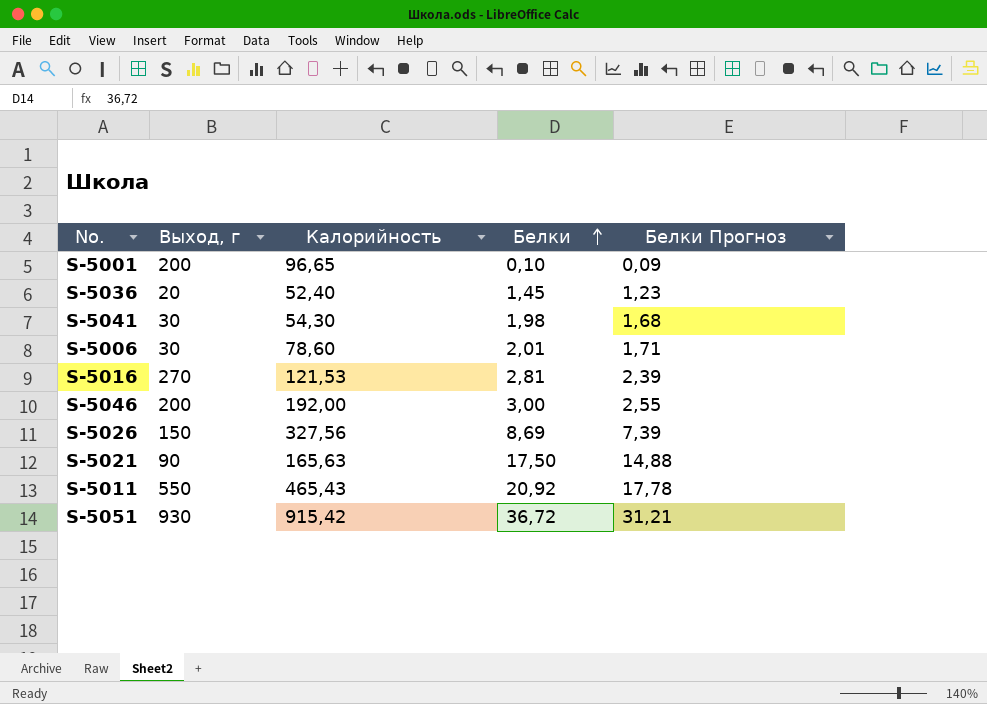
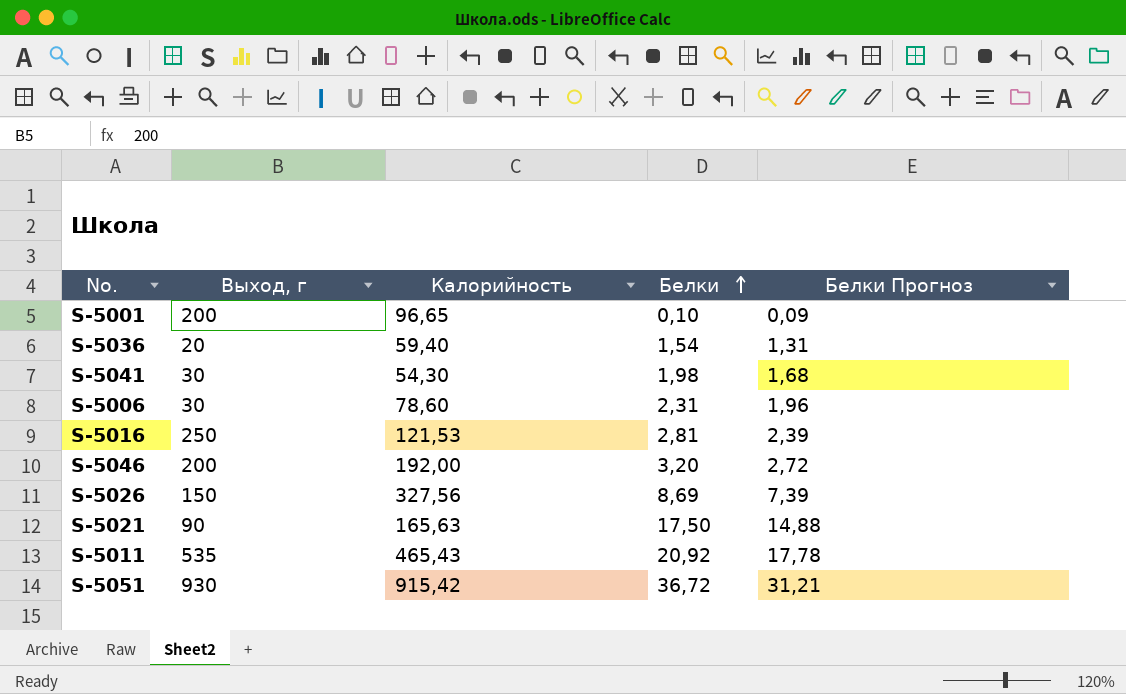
S-5036 | Калорийность: 52,40 -> 59,40
S-5036 | Белки: 1,45 -> 1,54
S-5036 | Белки Прогноз: 1,23 -> 1,31
S-5006 | Белки: 2,01 -> 2,31
S-5006 | Белки Прогноз: 1,71 -> 1,96
S-5016 | Выход, г: 270 -> 250
S-5046 | Белки: 3,00 -> 3,20
S-5046 | Белки Прогноз: 2,55 -> 2,72
S-5011 | Выход, г: 550 -> 535

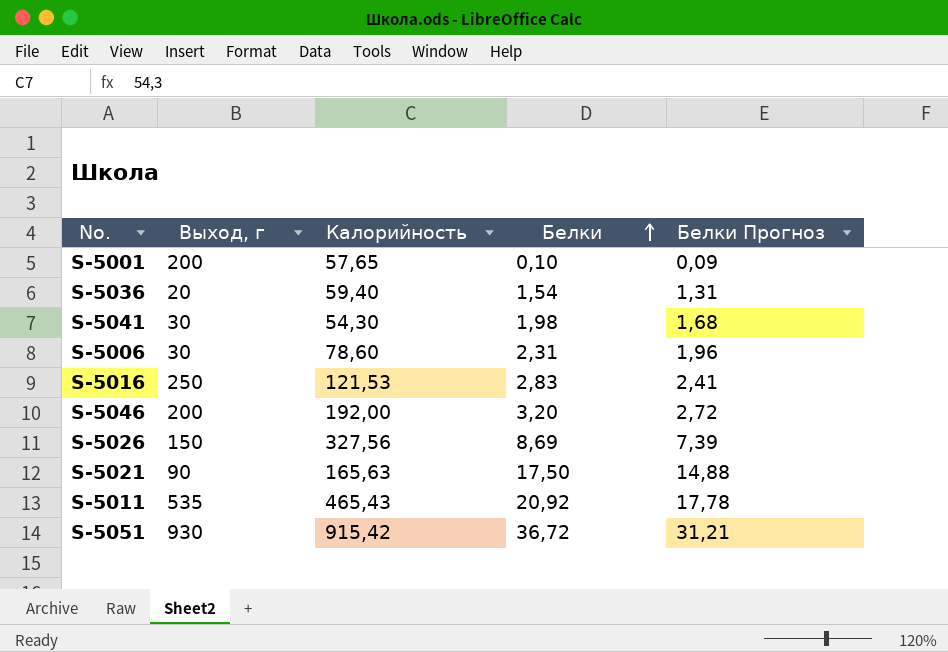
S-5001 | Калорийность: 96,65 -> 57,65
S-5016 | Белки: 2,81 -> 2,83
S-5016 | Белки Прогноз: 2,39 -> 2,41

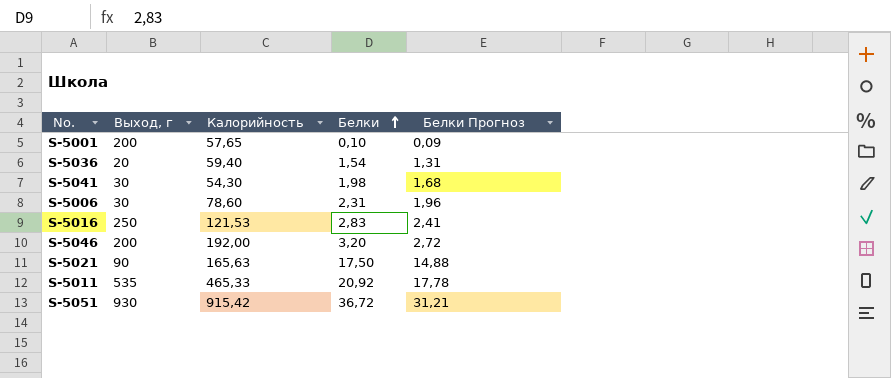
row S-5026: 150 | 327,56 | 8,69 | 7,39 -> none
S-5011 | Калорийность: 465,43 -> 465,33

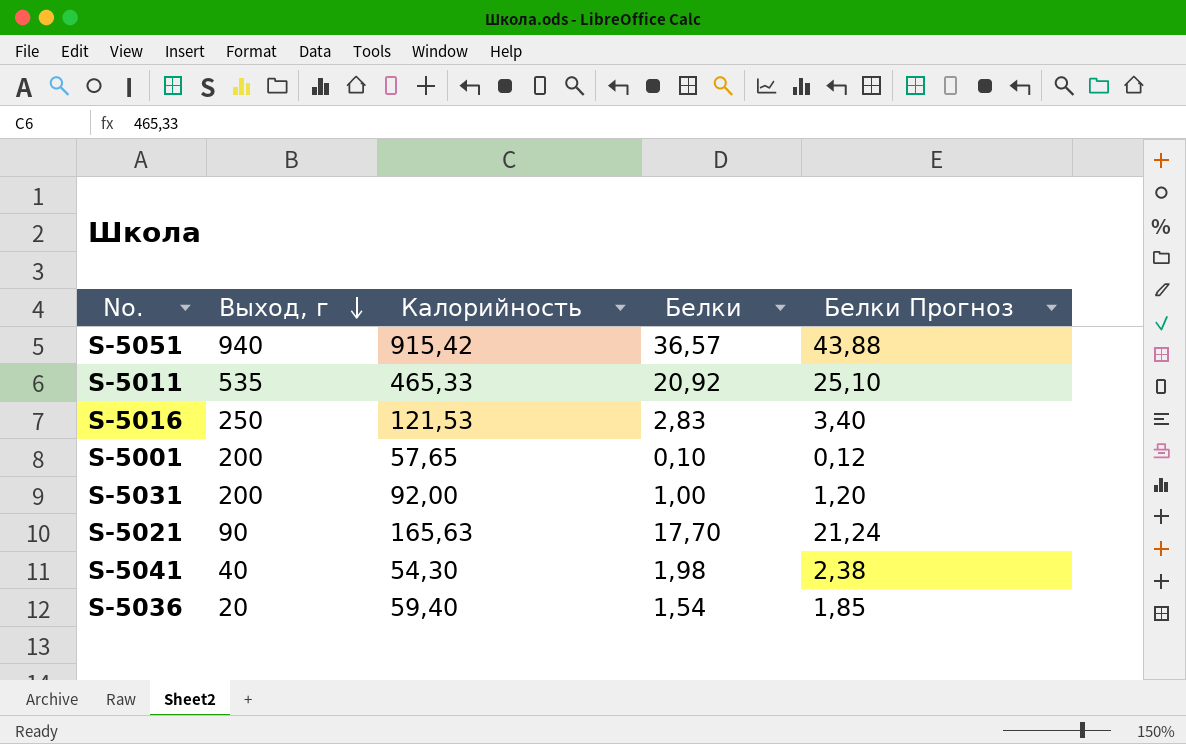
row order: Белки ascending -> Выход, г descending
column Белки Прогноз | formula: [Белки] * 0,85 -> [Белки] * 1,2
row S-5006: 30 | 78,60 | 2,31 | 1,96 -> none
row S-5046: 200 | 192,00 | 3,20 | 2,72 -> none
S-5051 | Выход, г: 930 -> 940
S-5051 | Белки: 36,72 -> 36,57
row S-5031: none -> 200 | 92,00 | 1,00 | 1,20
S-5021 | Белки: 17,50 -> 17,70
S-5041 | Выход, г: 30 -> 40

